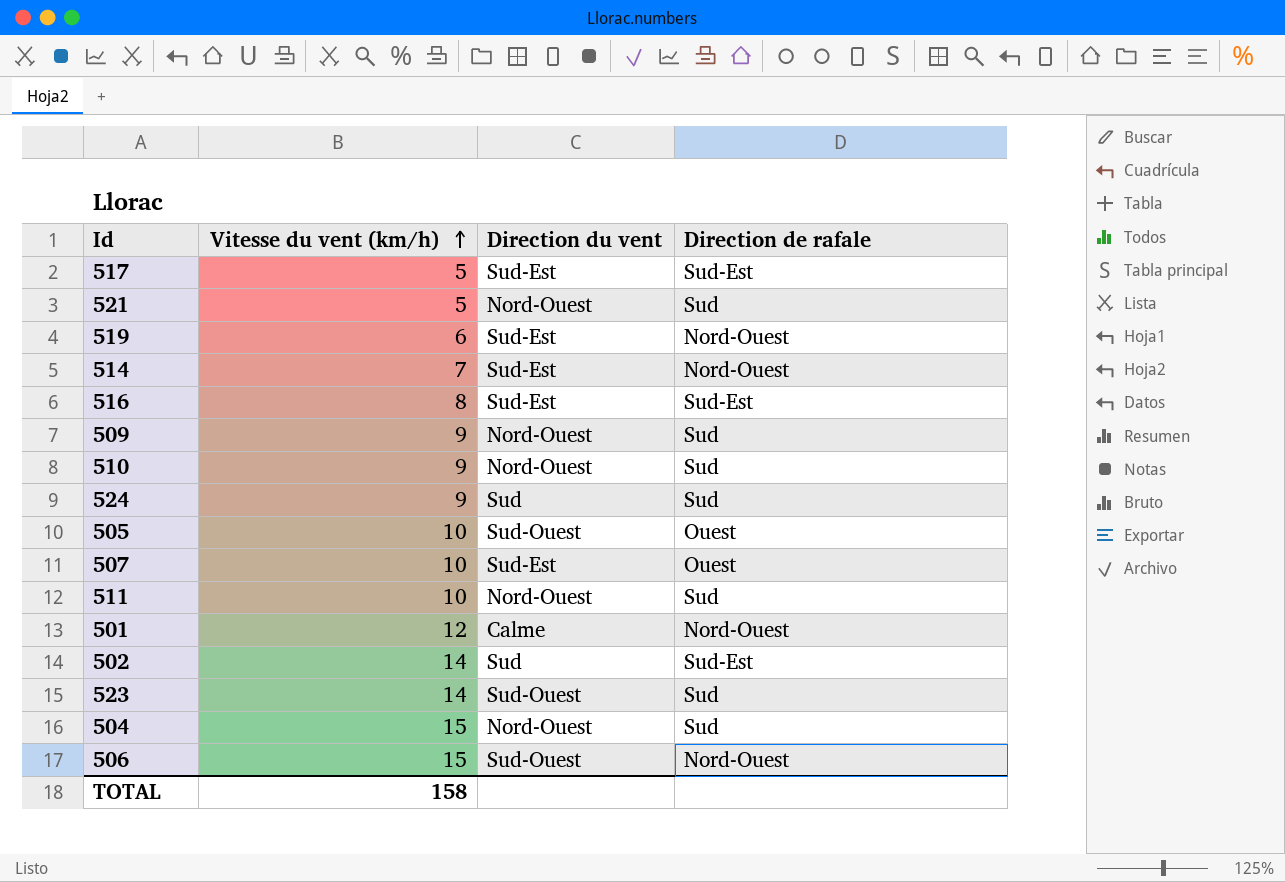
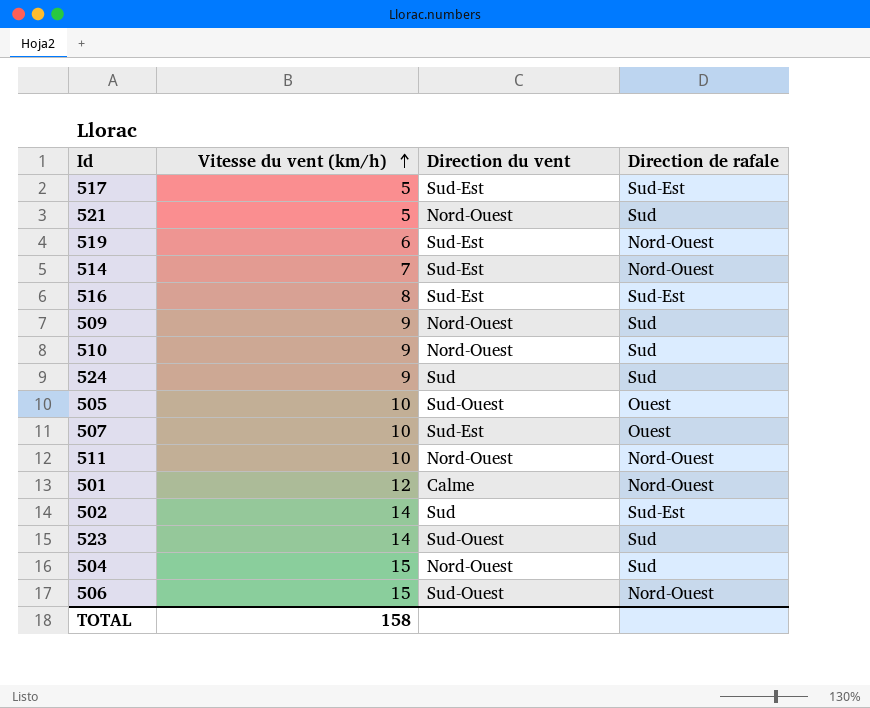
511 | Direction de rafale: Sud -> Nord-Ouest

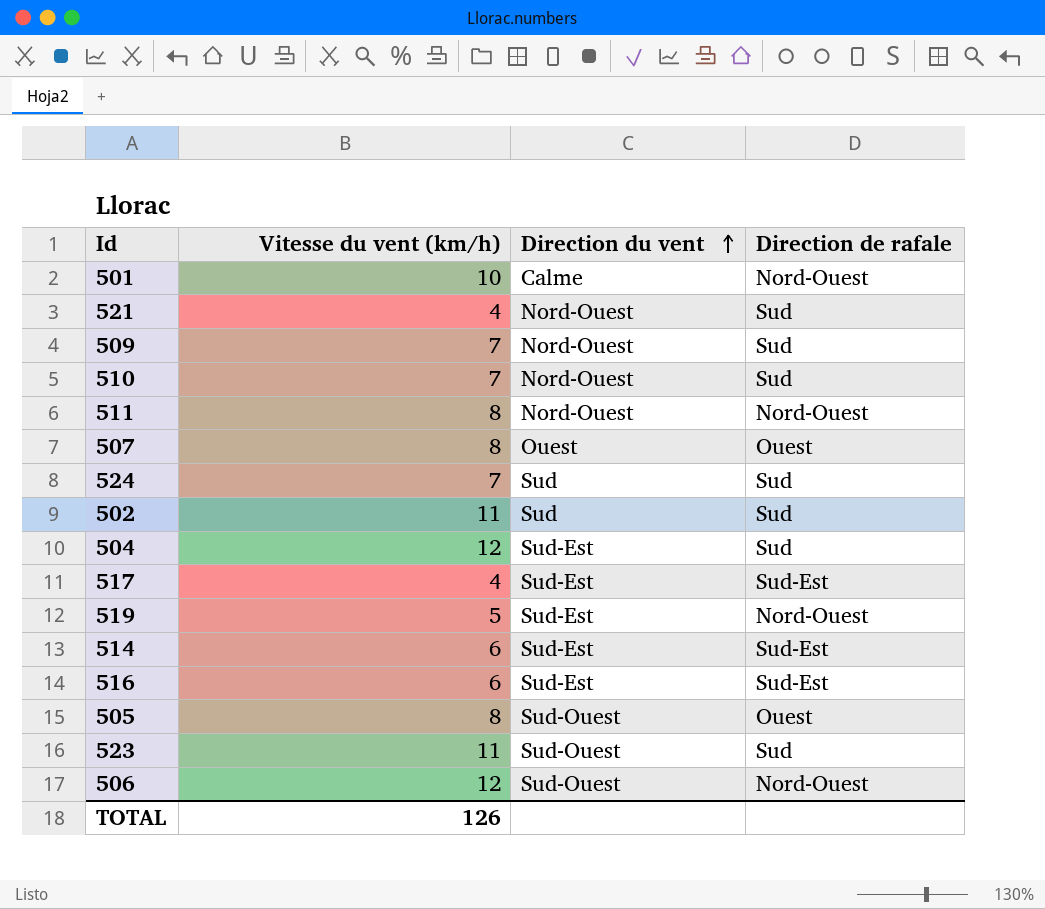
row order: Vitesse du vent (km/h) ascending -> Direction du vent ascending
501 | Vitesse du vent (km/h): 12 -> 10
521 | Vitesse du vent (km/h): 5 -> 4
509 | Vitesse du vent (km/h): 9 -> 7
510 | Vitesse du vent (km/h): 9 -> 7
511 | Vitesse du vent (km/h): 10 -> 8
507 | Vitesse du vent (km/h): 10 -> 8
507 | Direction du vent: Sud-Est -> Ouest
524 | Vitesse du vent (km/h): 9 -> 7
502 | Vitesse du vent (km/h): 14 -> 11
502 | Direction de rafale: Sud-Est -> Sud
504 | Vitesse du vent (km/h): 15 -> 12
504 | Direction du vent: Nord-Ouest -> Sud-Est
517 | Vitesse du vent (km/h): 5 -> 4
519 | Vitesse du vent (km/h): 6 -> 5
514 | Vitesse du vent (km/h): 7 -> 6
514 | Direction de rafale: Nord-Ouest -> Sud-Est
516 | Vitesse du vent (km/h): 8 -> 6
505 | Vitesse du vent (km/h): 10 -> 8
523 | Vitesse du vent (km/h): 14 -> 11
506 | Vitesse du vent (km/h): 15 -> 12
TOTAL | Vitesse du vent (km/h): 158 -> 126

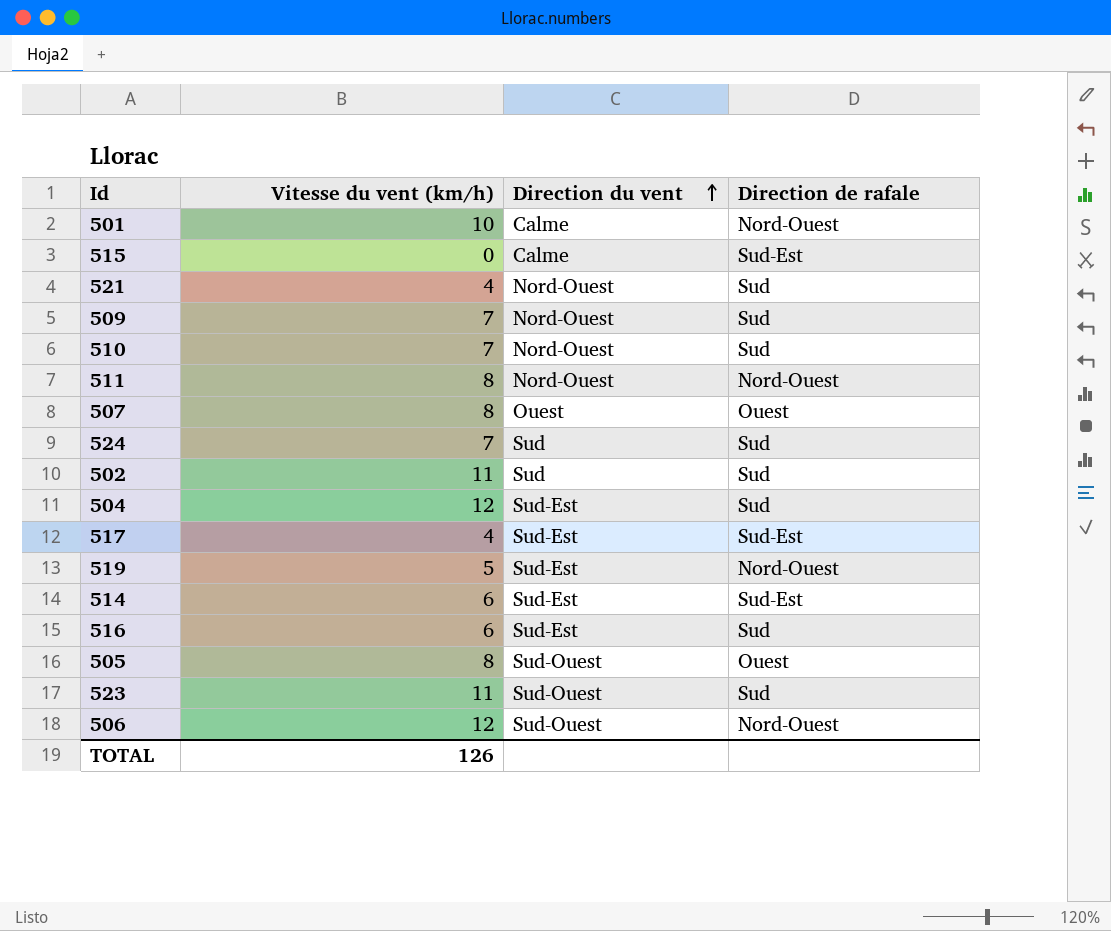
row 515: none -> 0 | Calme | Sud-Est
516 | Direction de rafale: Sud-Est -> Sud

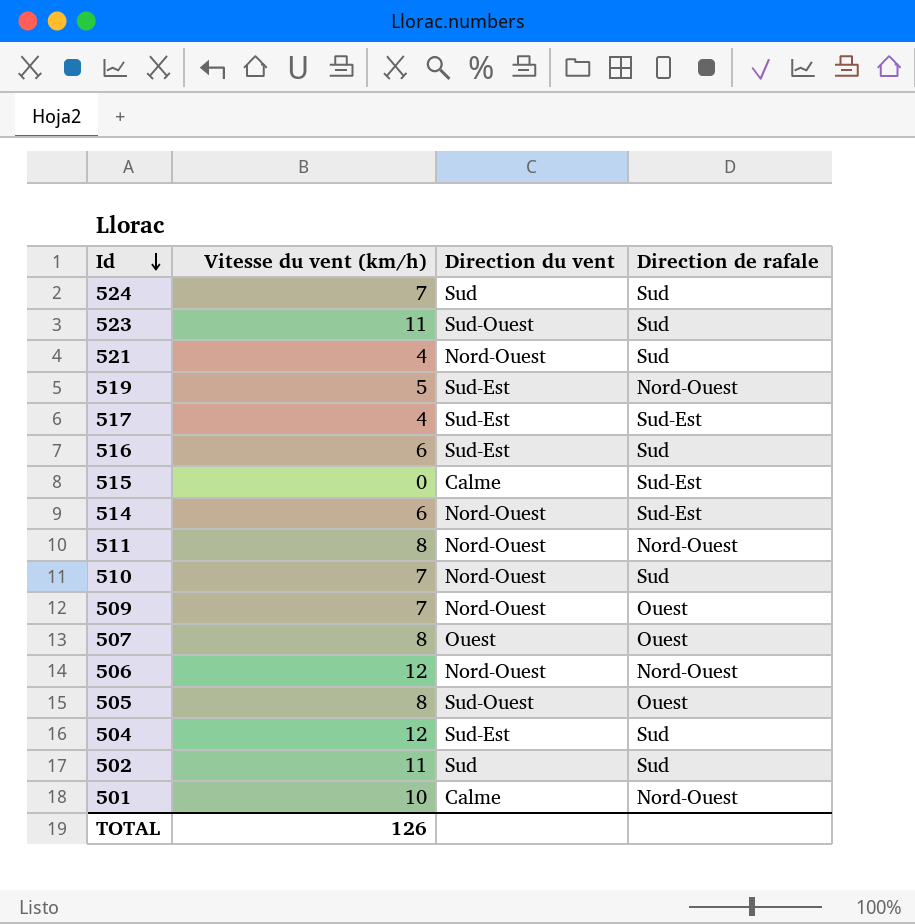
row order: Direction du vent ascending -> Id descending
514 | Direction du vent: Sud-Est -> Nord-Ouest
509 | Direction de rafale: Sud -> Ouest
506 | Direction du vent: Sud-Ouest -> Nord-Ouest

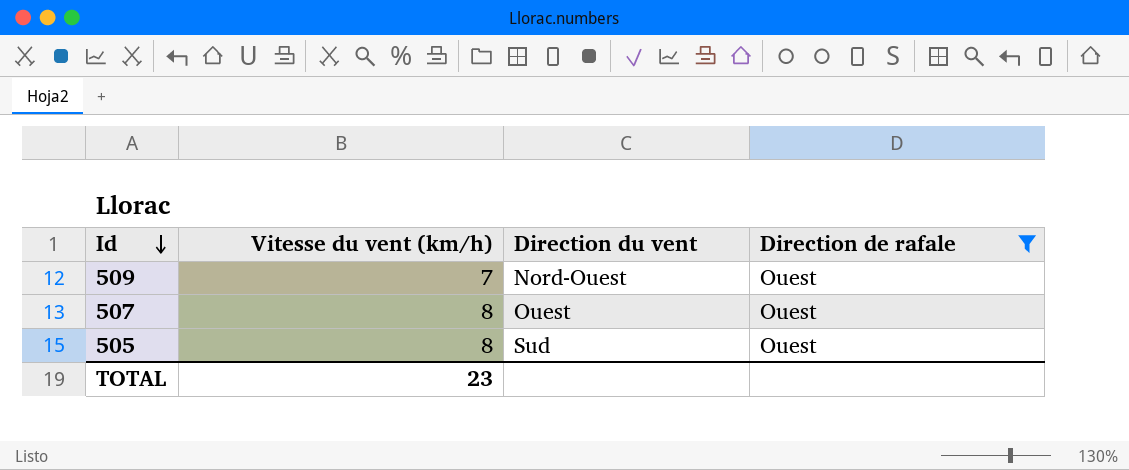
filter: none -> Direction de rafale = Ouest
505 | Direction du vent: Sud-Ouest -> Sud
TOTAL | Vitesse du vent (km/h): 126 -> 23

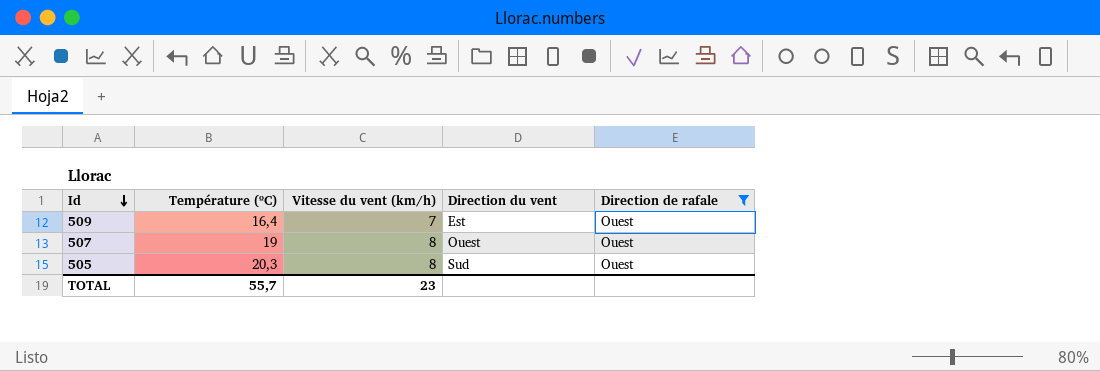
column Température (ºC) | position: none -> 2
509 | Direction du vent: Nord-Ouest -> Est

